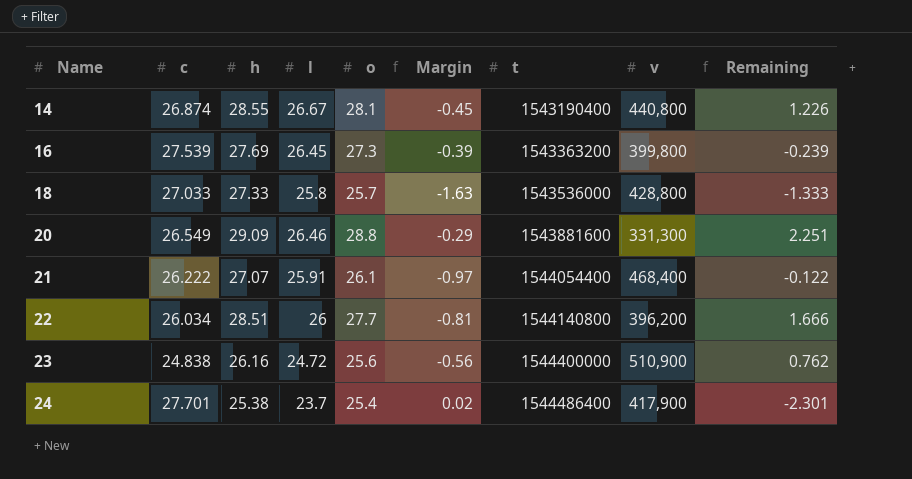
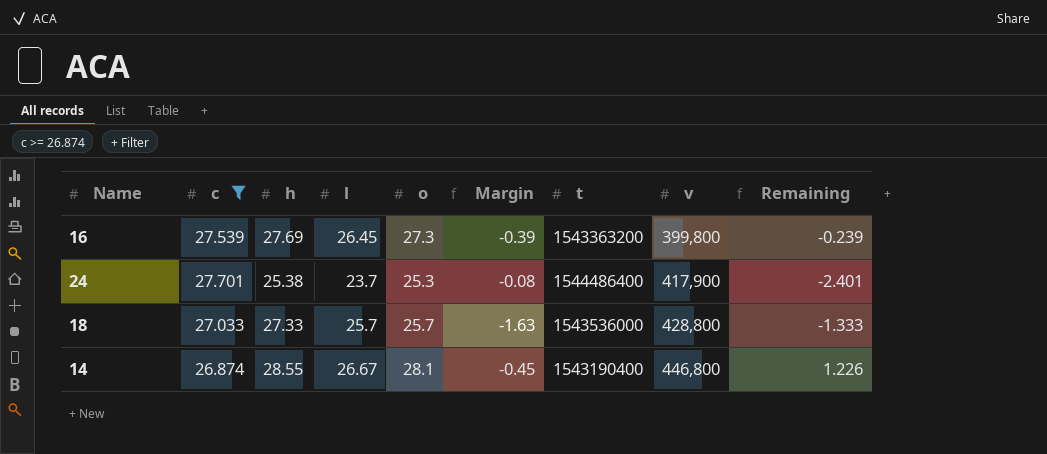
filter: none -> c >= 26.874
row order: Name ascending -> v ascending
24 | o: 25.4 -> 25.3
24 | Margin: 0.02 -> -0.08
24 | Remaining: -2.301 -> -2.401
18 | l: 25.8 -> 25.7
14 | v: 440,800 -> 446,800

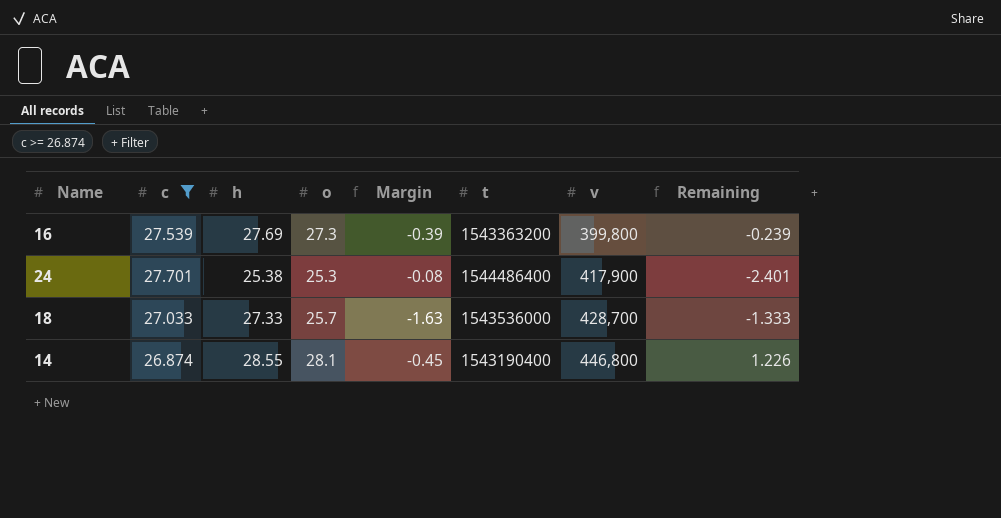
column l | position: 4 -> none
18 | v: 428,800 -> 428,700

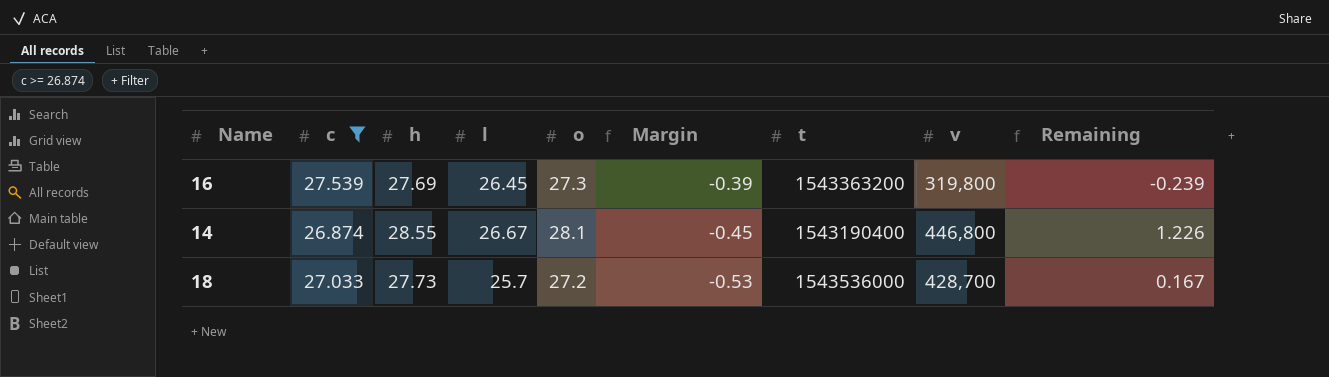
row order: v ascending -> Margin descending
column l | position: none -> 4
row 24: 27.701 | 25.38 | 25.3 | -0.08 | 1544486400 | 417,900 | -2.401 -> none
16 | v: 399,800 -> 319,800
18 | h: 27.33 -> 27.73
18 | o: 25.7 -> 27.2
18 | Margin: -1.63 -> -0.53
18 | Remaining: -1.333 -> 0.167

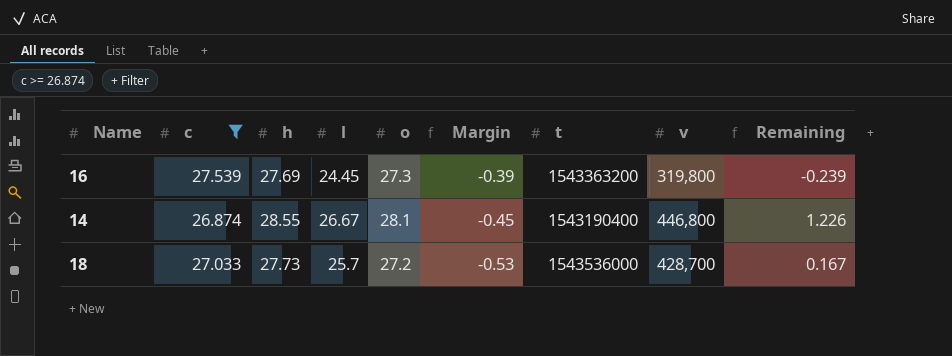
16 | l: 26.45 -> 24.45

